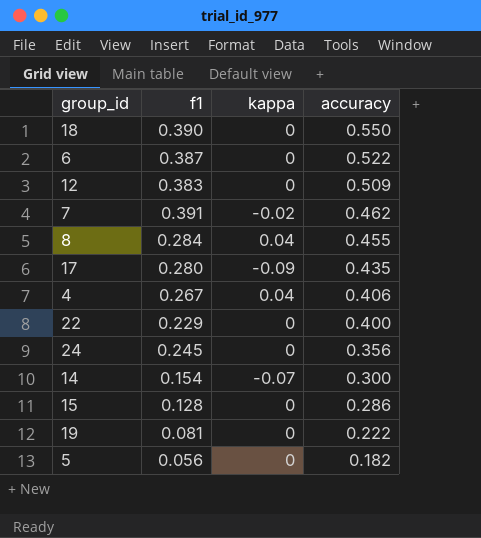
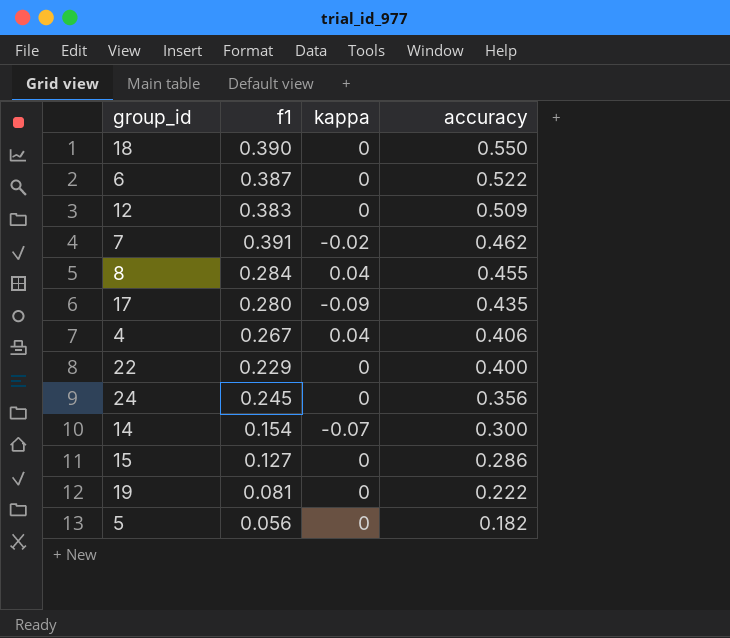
15 | f1: 0.128 -> 0.127

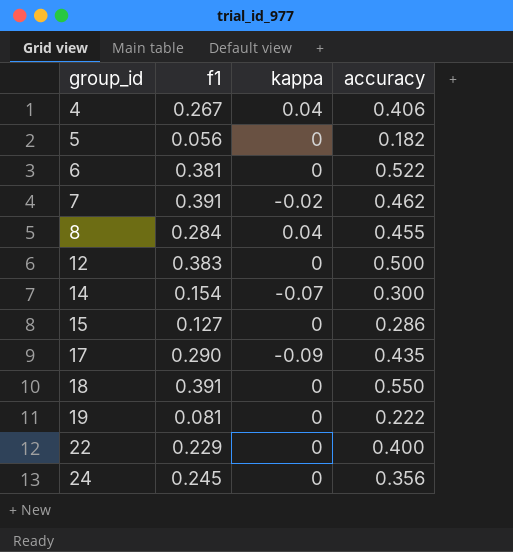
row order: accuracy descending -> group_id ascending
6 | f1: 0.387 -> 0.381
12 | accuracy: 0.509 -> 0.500
17 | f1: 0.280 -> 0.290
18 | f1: 0.390 -> 0.391

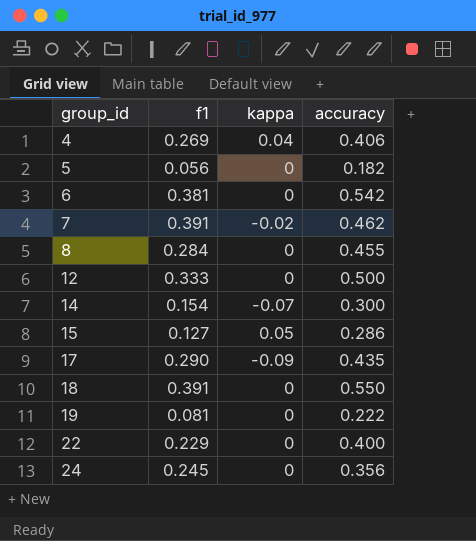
4 | f1: 0.267 -> 0.269
6 | accuracy: 0.522 -> 0.542
8 | kappa: 0.04 -> 0
12 | f1: 0.383 -> 0.333
15 | kappa: 0 -> 0.05

